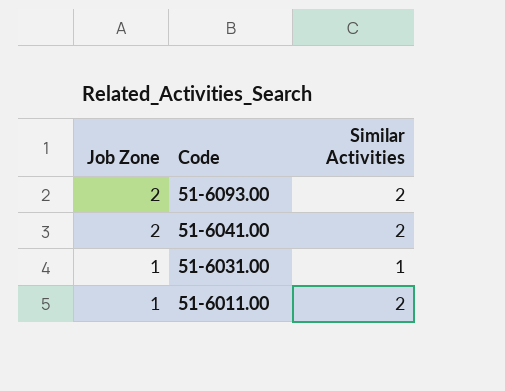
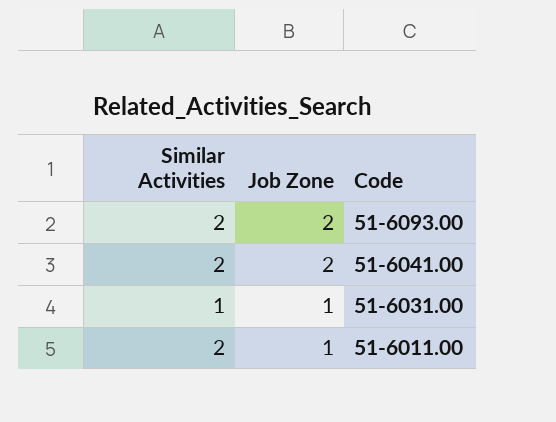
column Similar Activities | position: 3 -> 1

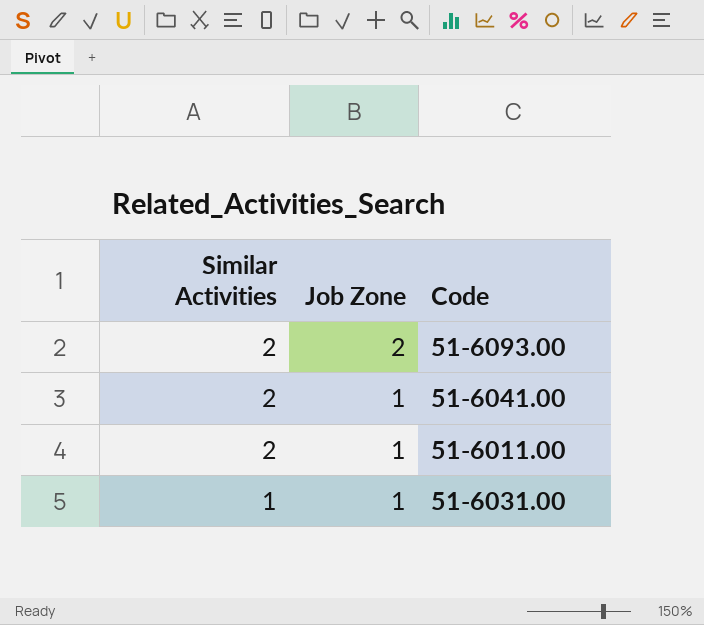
row order: Job Zone descending -> Similar Activities descending
51-6041.00 | Job Zone: 2 -> 1

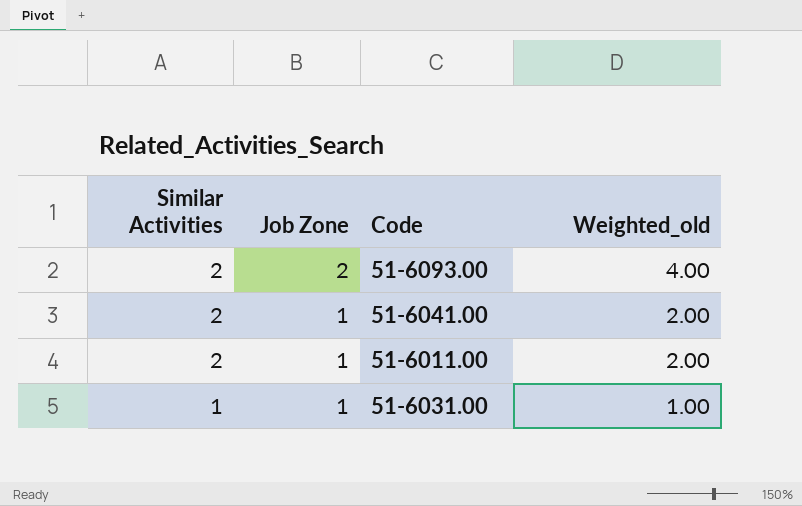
column Weighted_old | formula: none -> [Similar Activities] * [Job Zone]

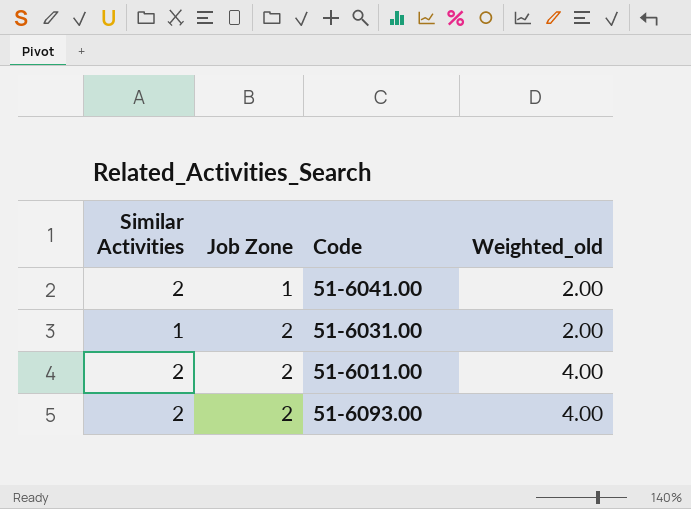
row order: Similar Activities descending -> Job Zone ascending
51-6031.00 | Job Zone: 1 -> 2
51-6031.00 | Weighted_old: 1.00 -> 2.00
51-6011.00 | Job Zone: 1 -> 2
51-6011.00 | Weighted_old: 2.00 -> 4.00

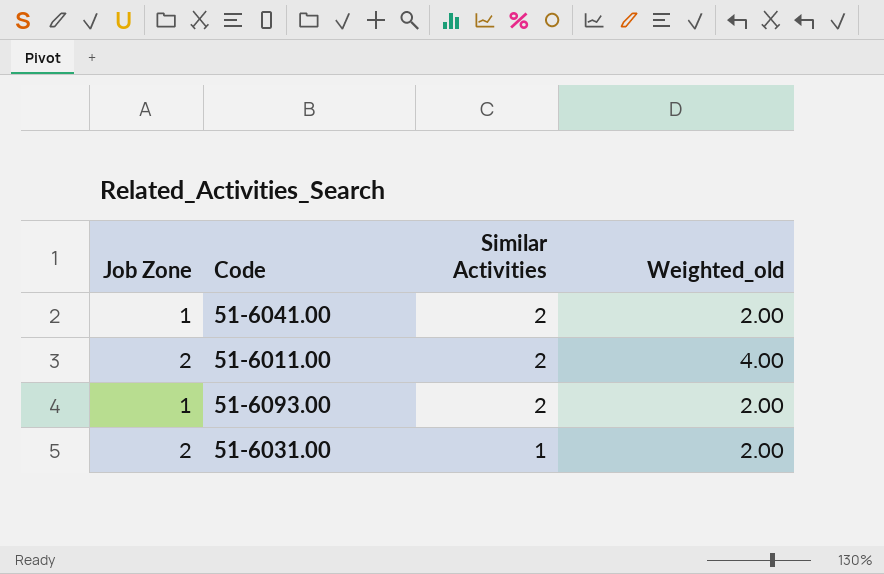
row order: Job Zone ascending -> Similar Activities descending
column Similar Activities | position: 1 -> 3
51-6093.00 | Job Zone: 2 -> 1
51-6093.00 | Weighted_old: 4.00 -> 2.00

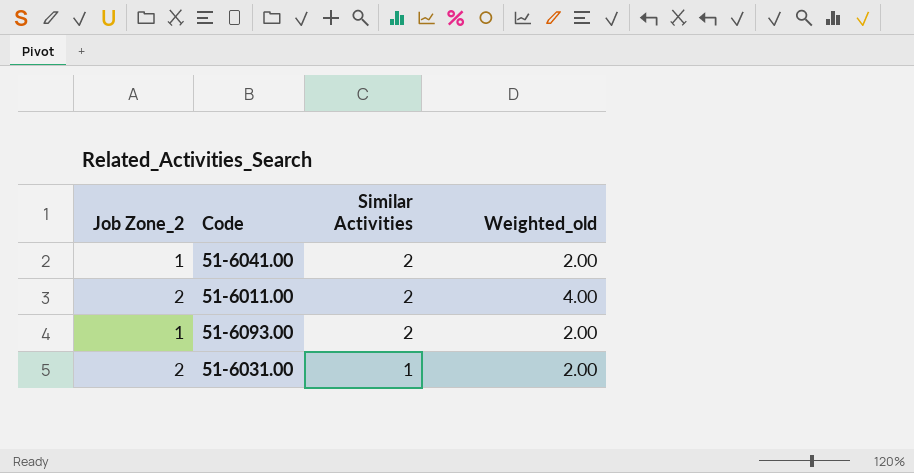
column name: Job Zone -> Job Zone_2

